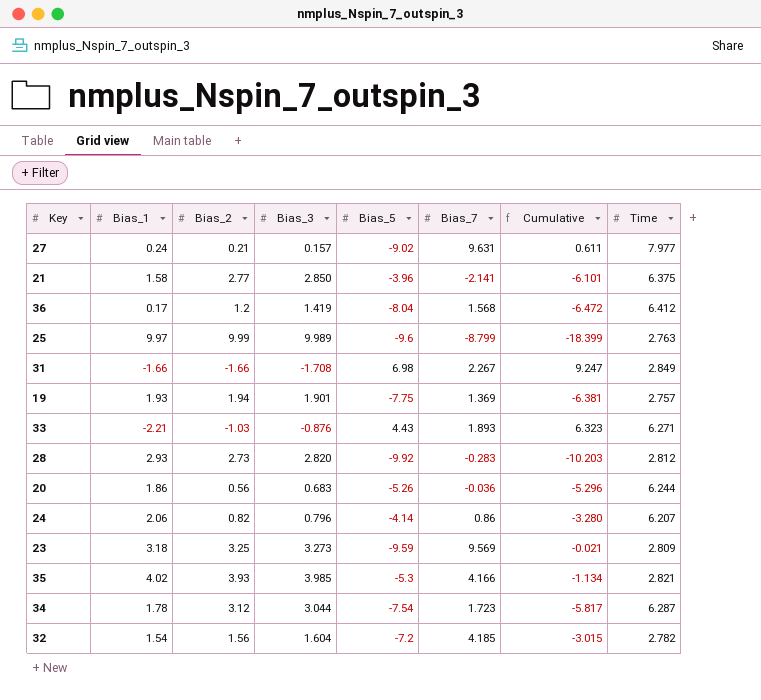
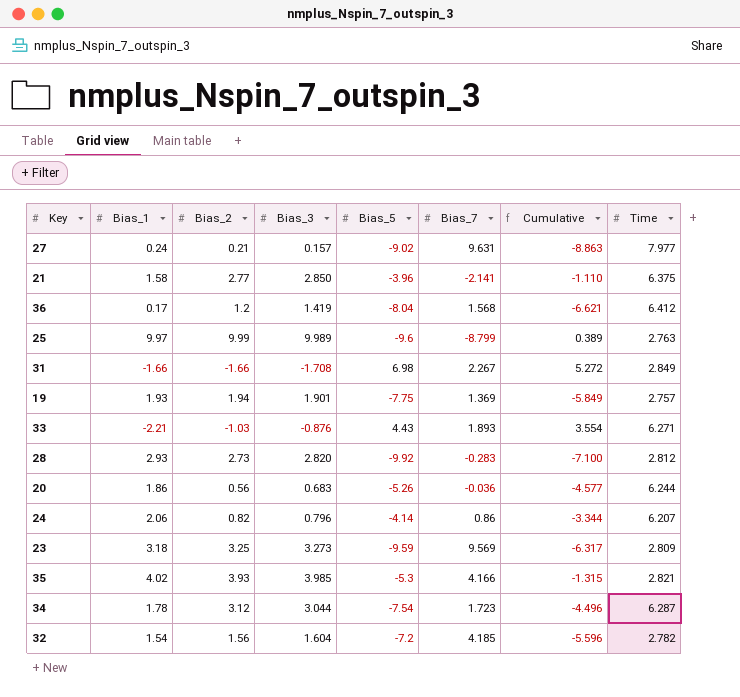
column Cumulative | formula: [Bias_5] + [Bias_7] -> [Bias_3] + [Bias_5]

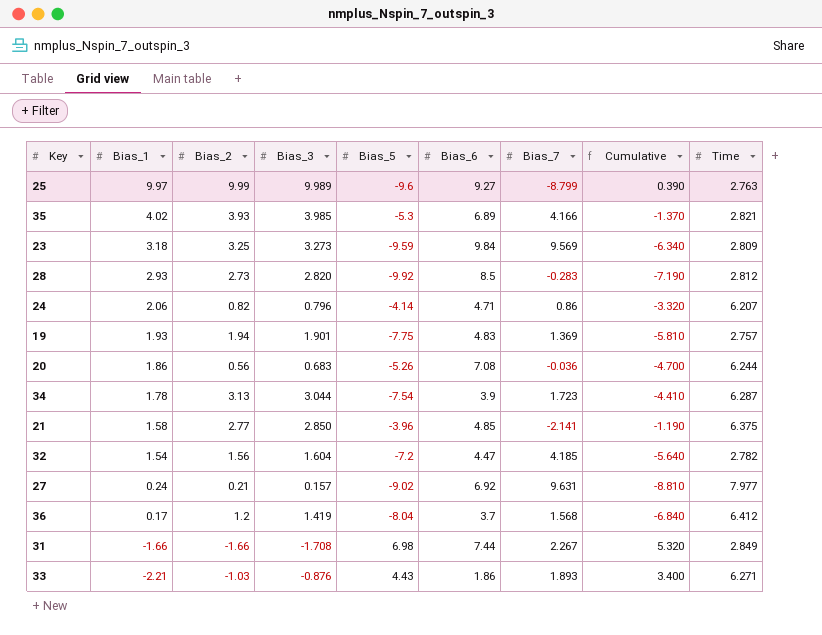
row order: none -> Bias_1 descending
column Bias_6 | position: none -> 6
column Cumulative | formula: [Bias_3] + [Bias_5] -> [Bias_2] + [Bias_5]
34 | Bias_2: 3.12 -> 3.13

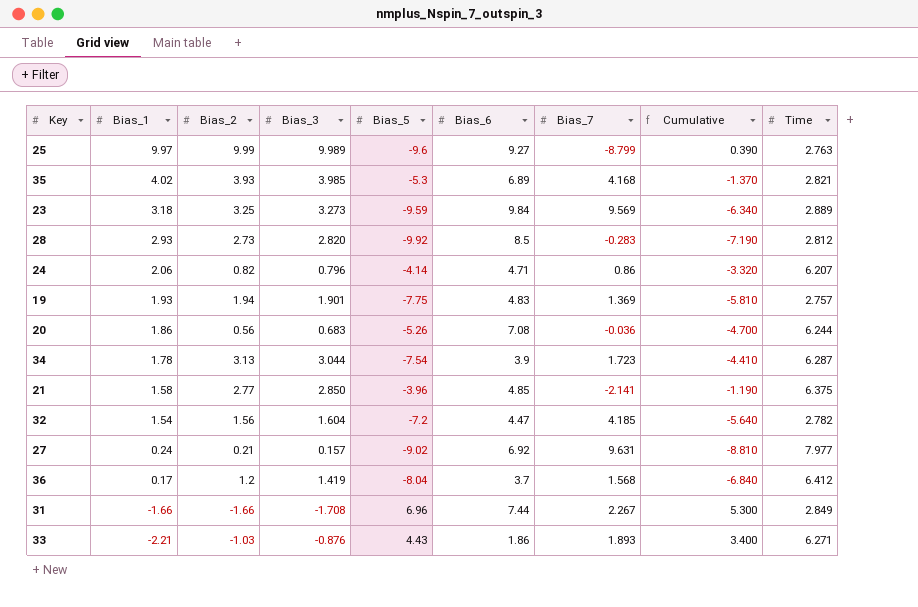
35 | Bias_7: 4.166 -> 4.168
23 | Time: 2.809 -> 2.889
31 | Bias_5: 6.98 -> 6.96
31 | Cumulative: 5.320 -> 5.300

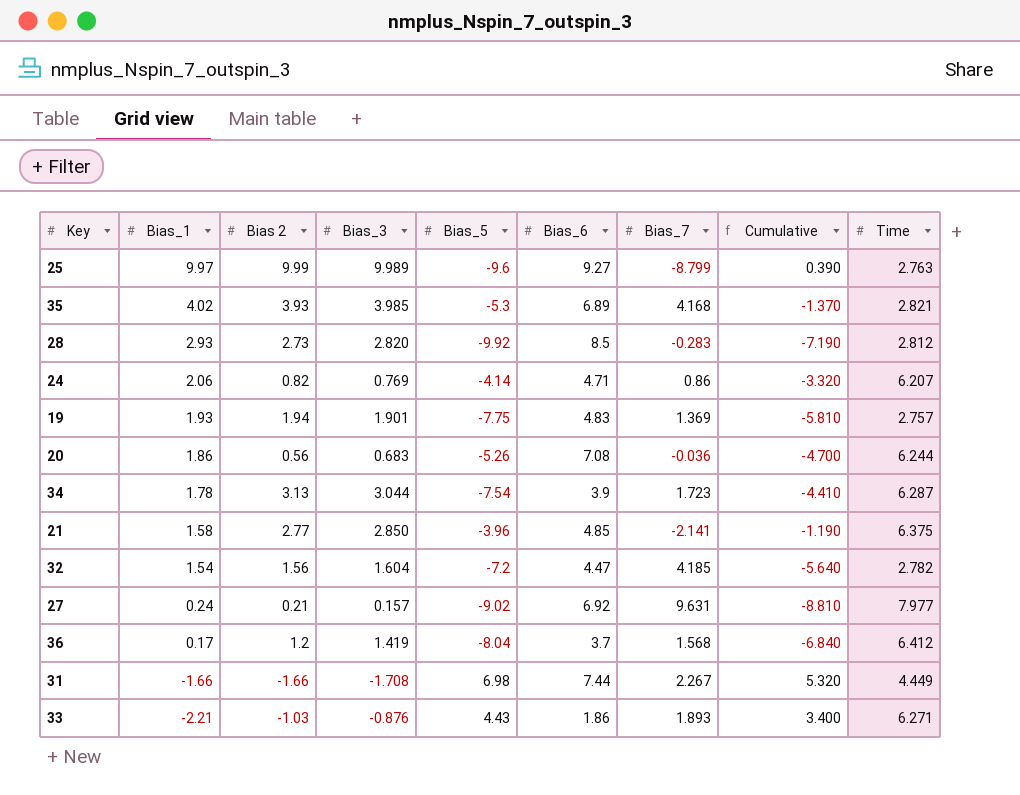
column name: Bias_2 -> Bias 2
row 23: 3.18 | 3.25 | 3.273 | -9.59 | 9.84 | 9.569 | -6.340 | 2.889 -> none
24 | Bias_3: 0.796 -> 0.769
31 | Bias_5: 6.96 -> 6.98
31 | Cumulative: 5.300 -> 5.320
31 | Time: 2.849 -> 4.449

